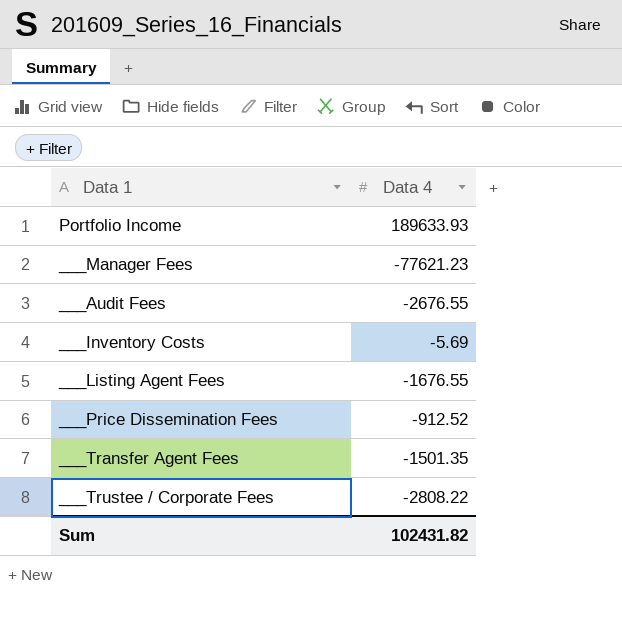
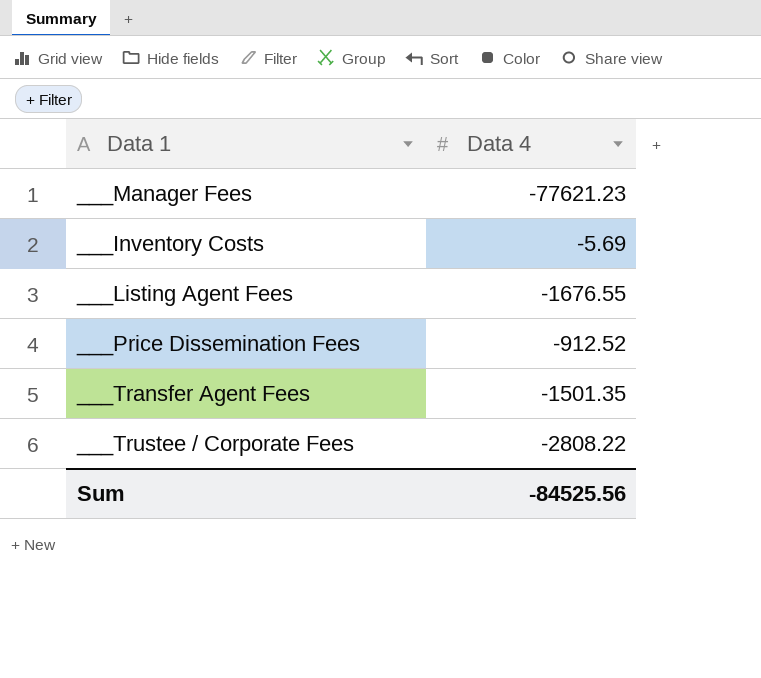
row Portfolio Income: 189633.93 -> none
row ___Audit Fees: -2676.55 -> none
Sum | Data 4: 102431.82 -> -84525.56

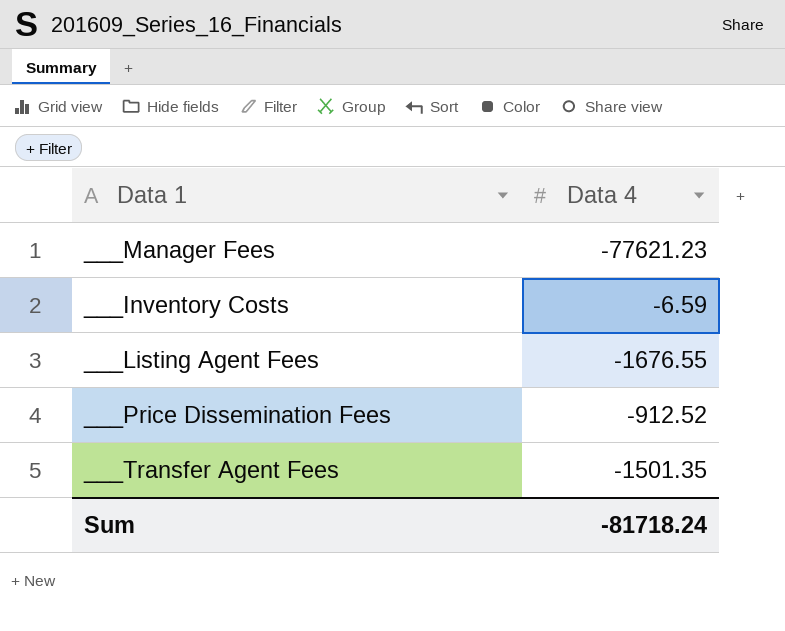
row ___Trustee / Corporate Fees: -2808.22 -> none
___Inventory Costs | Data 4: -5.69 -> -6.59
Sum | Data 4: -84525.56 -> -81718.24

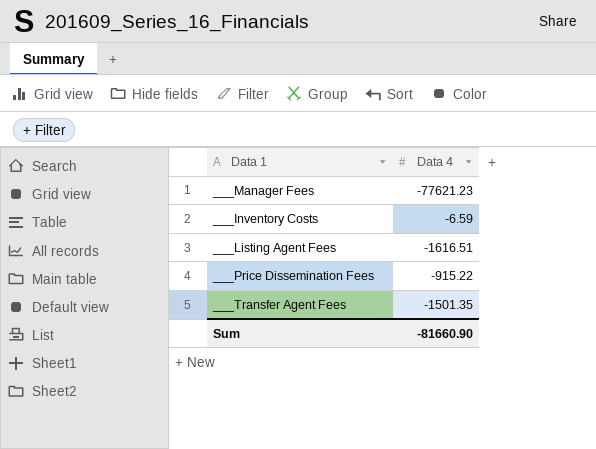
___Listing Agent Fees | Data 4: -1676.55 -> -1616.51
___Price Dissemination Fees | Data 4: -912.52 -> -915.22
Sum | Data 4: -81718.24 -> -81660.90

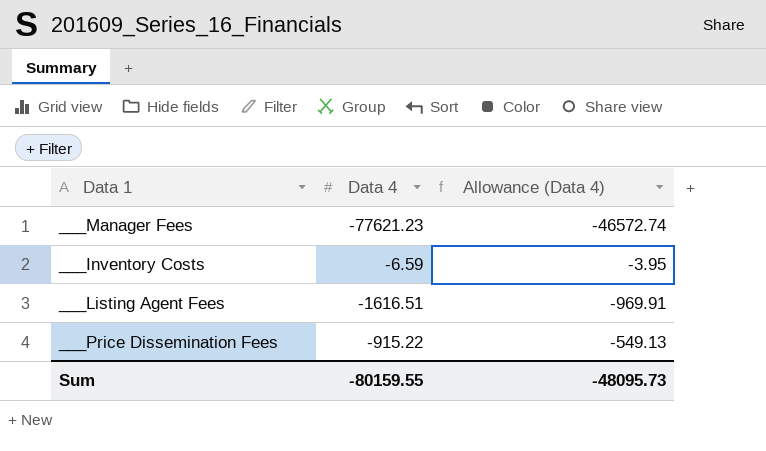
column Allowance (Data 4) | formula: none -> [Data 4] * 0.6
row ___Transfer Agent Fees: -1501.35 -> none
Sum | Data 4: -81660.90 -> -80159.55

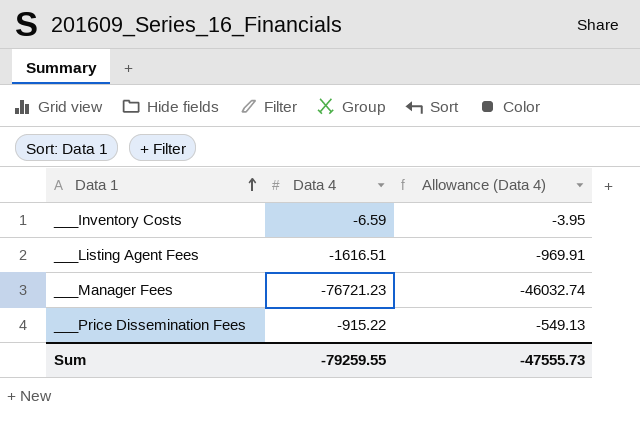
row order: none -> Data 1 ascending
___Manager Fees | Data 4: -77621.23 -> -76721.23
___Manager Fees | Allowance (Data 4): -46572.74 -> -46032.74
Sum | Data 4: -80159.55 -> -79259.55
Sum | Allowance (Data 4): -48095.73 -> -47555.73

